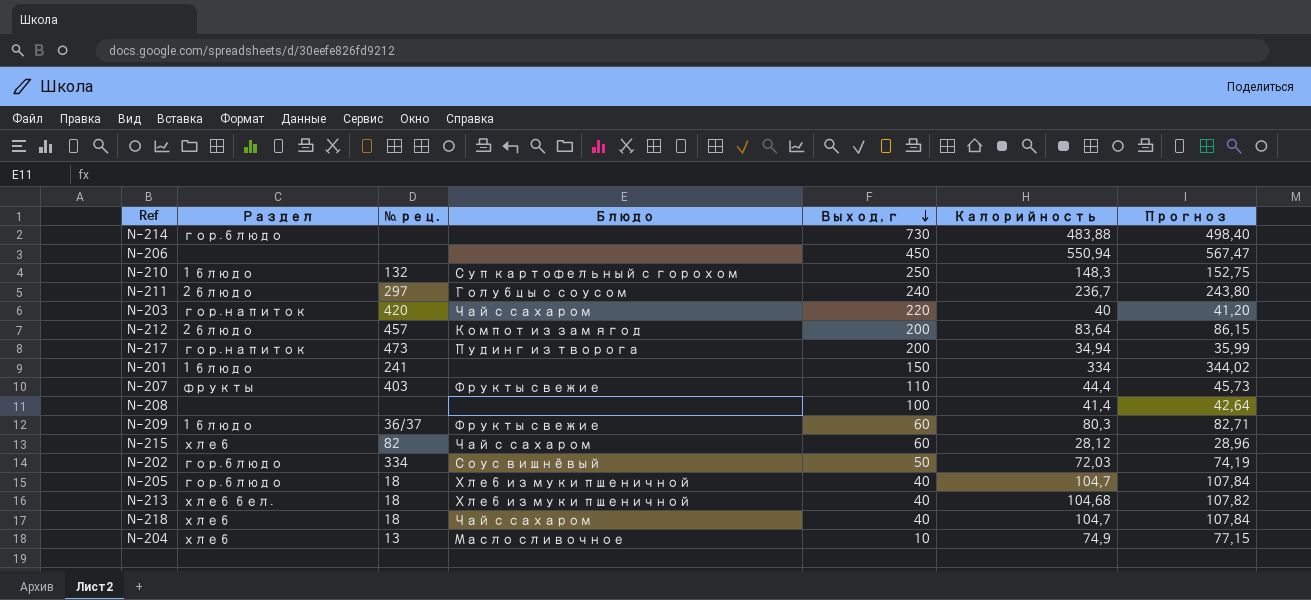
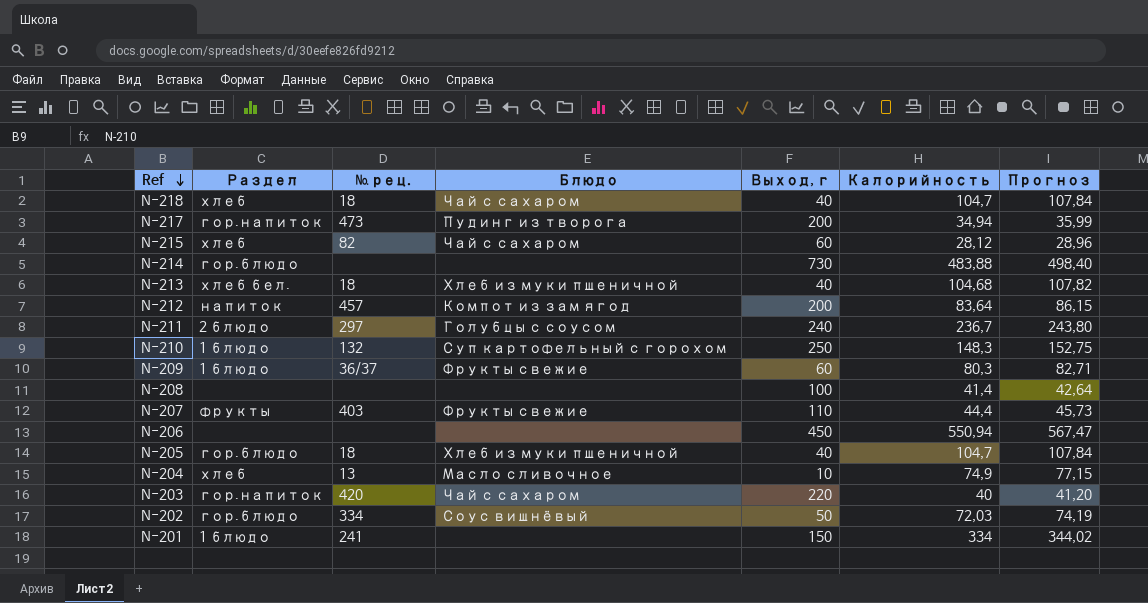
row order: Выход, г descending -> Ref descending
N-212 | Раздел: 2 блюдо -> напиток

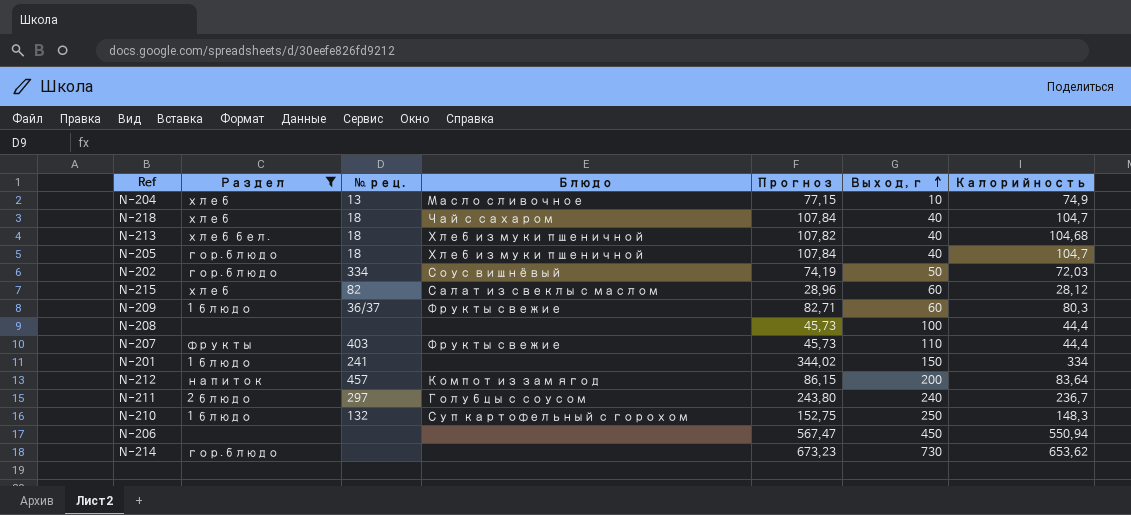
filter: none -> Раздел != гор.напиток
row order: Ref descending -> Выход, г ascending
column Прогноз | position: 7 -> 5
N-215 | Блюдо: Чай с сахаром -> Салат из свеклы с маслом
N-208 | Прогноз: 42,64 -> 45,73
N-208 | Калорийность: 41,4 -> 44,4
N-214 | Прогноз: 498,40 -> 673,23
N-214 | Калорийность: 483,88 -> 653,62

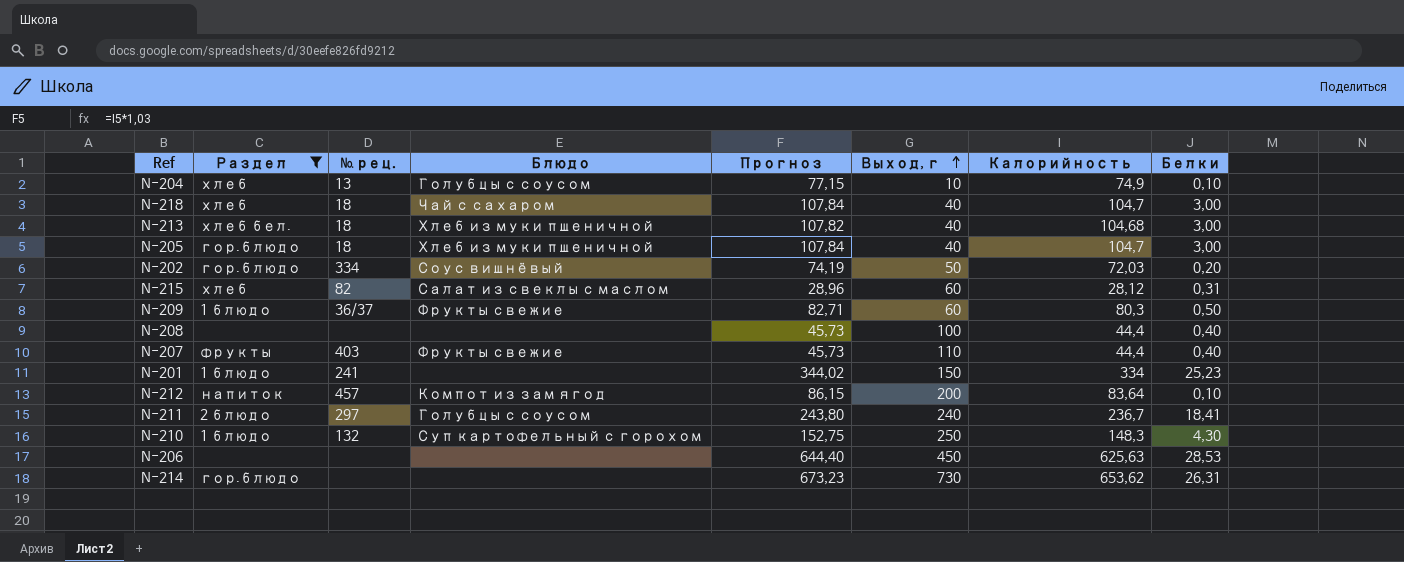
column Белки | position: none -> 8
N-204 | Блюдо: Масло сливочное -> Голубцы с соусом
N-206 | Прогноз: 567,47 -> 644,40
N-206 | Калорийность: 550,94 -> 625,63

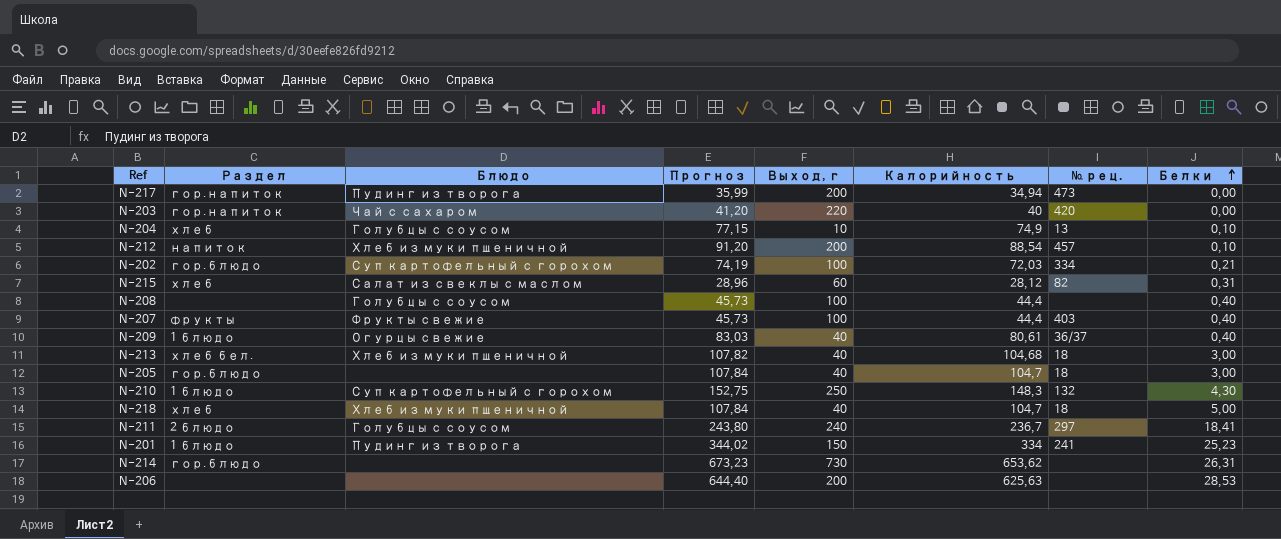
filter: Раздел != гор.напиток -> none
row order: Выход, г ascending -> Белки ascending
column № рец. | position: 3 -> 7
N-212 | Блюдо: Компот из зам ягод -> Хлеб из муки пшеничной
N-212 | Прогноз: 86,15 -> 91,20
N-212 | Калорийность: 83,64 -> 88,54
N-202 | Блюдо: Соус вишнёвый -> Суп картофельный с горохом
N-202 | Выход, г: 50 -> 100
N-202 | Белки: 0,20 -> 0,21
N-208 | Блюдо: none -> Голубцы с соусом
N-207 | Выход, г: 110 -> 100
N-209 | Блюдо: Фрукты свежие -> Огурцы свежие
N-209 | Прогноз: 82,71 -> 83,03
N-209 | Выход, г: 60 -> 40
N-209 | Калорийность: 80,3 -> 80,61
N-209 | Белки: 0,50 -> 0,40
N-205 | Блюдо: Хлеб из муки пшеничной -> none
N-218 | Блюдо: Чай с сахаром -> Хлеб из муки пшеничной
N-218 | Белки: 3,00 -> 5,00
N-201 | Блюдо: none -> Пудинг из творога
N-206 | Выход, г: 450 -> 200

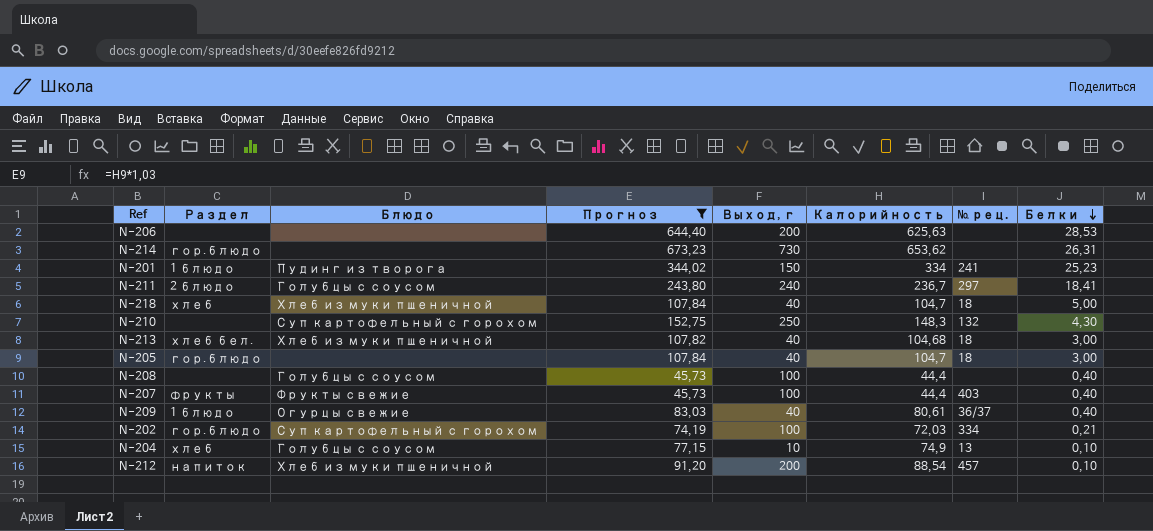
filter: none -> Прогноз >= 45,73
row order: Белки ascending -> Белки descending
N-210 | Раздел: 1 блюдо -> none

